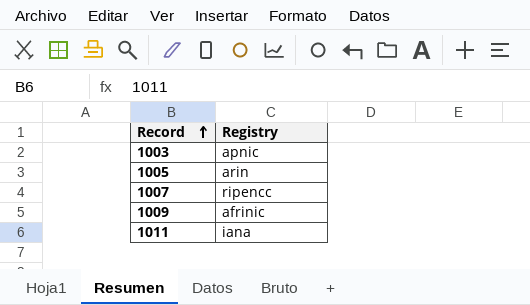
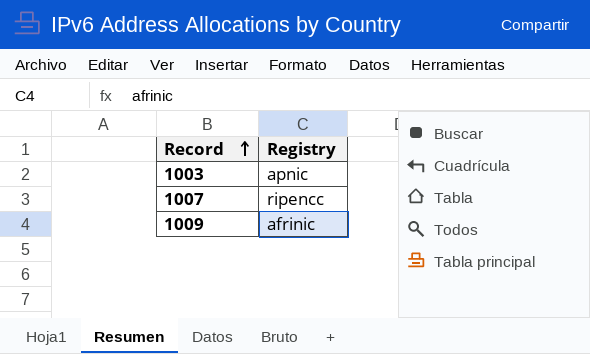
row 1005: arin -> none
row 1011: iana -> none

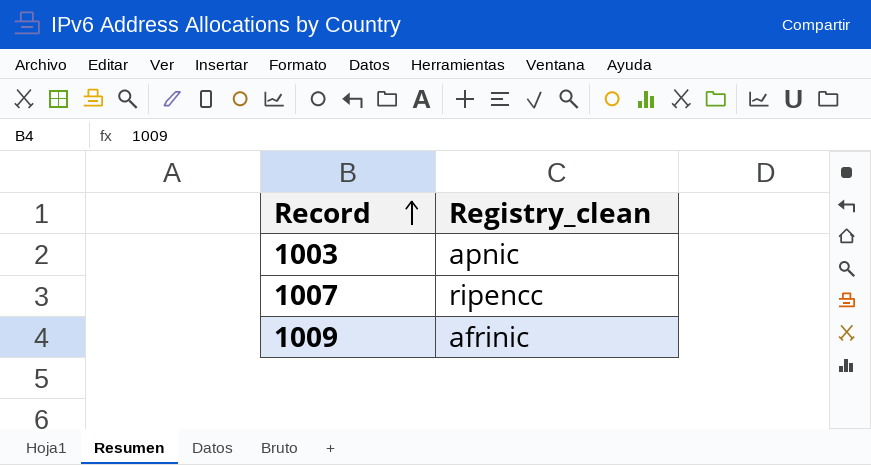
column name: Registry -> Registry_clean

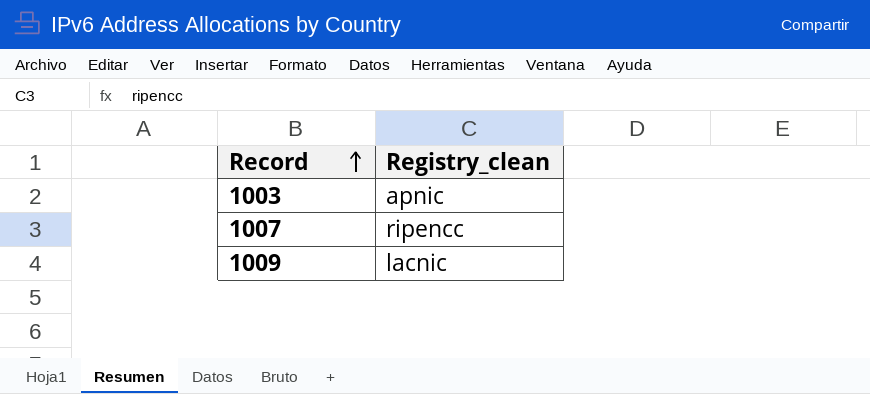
1009 | Registry_clean: afrinic -> lacnic

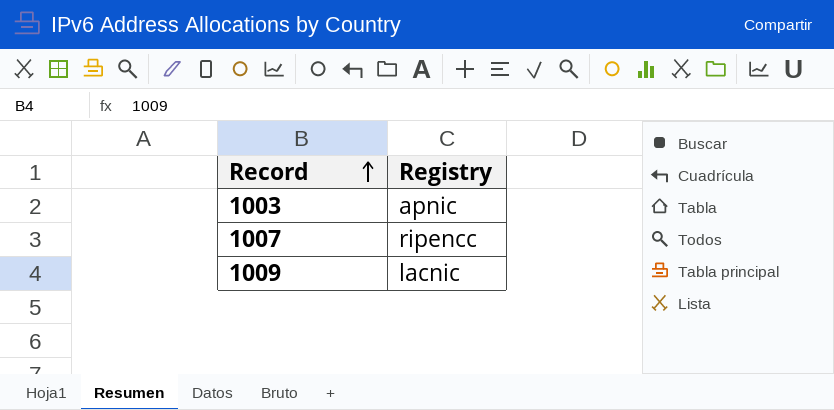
column name: Registry_clean -> Registry

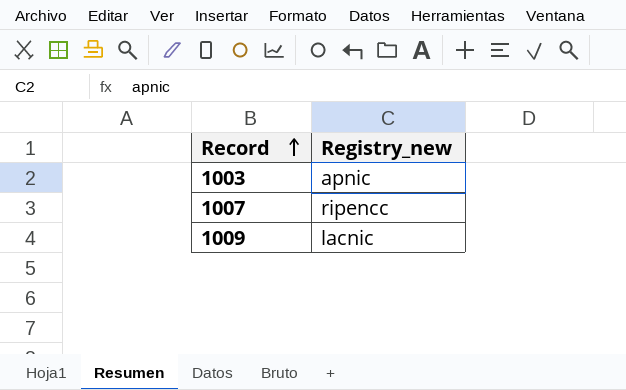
column name: Registry -> Registry_new

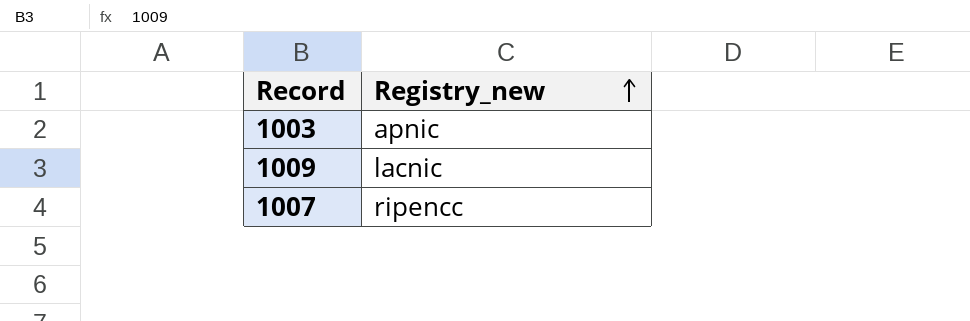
row order: Record ascending -> Registry_new ascending

